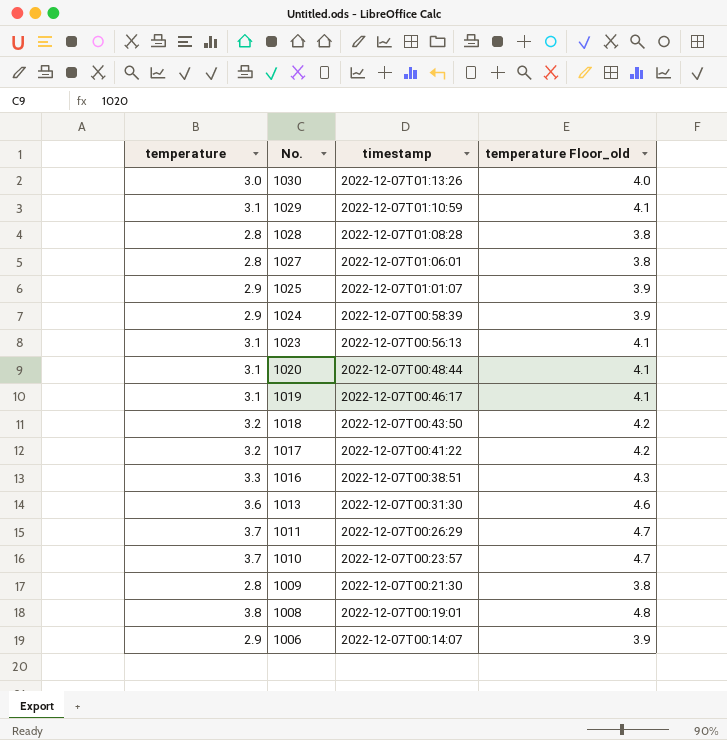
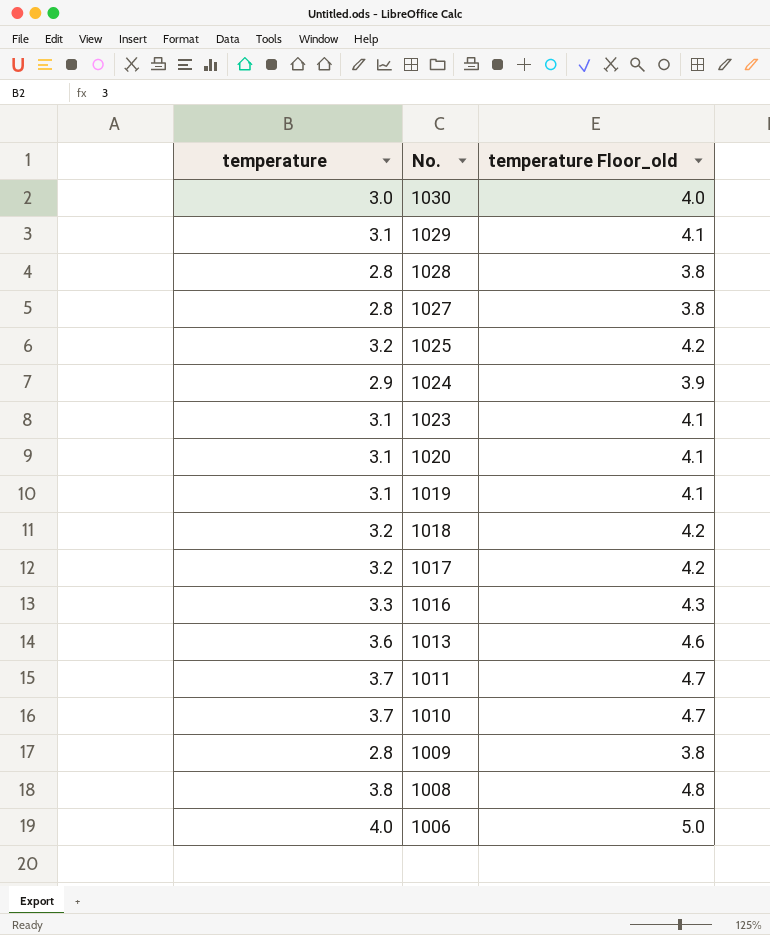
column timestamp | position: 3 -> none
1025 | temperature: 2.9 -> 3.2
1025 | temperature Floor_old: 3.9 -> 4.2
1006 | temperature: 2.9 -> 4.0
1006 | temperature Floor_old: 3.9 -> 5.0

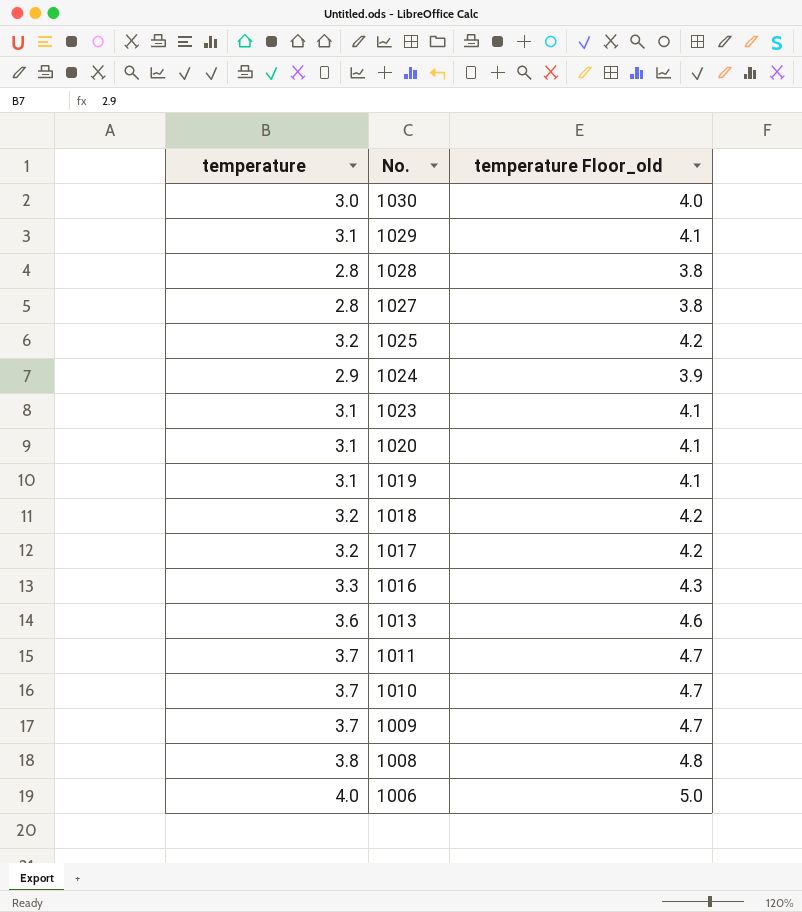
1009 | temperature: 2.8 -> 3.7
1009 | temperature Floor_old: 3.8 -> 4.7

